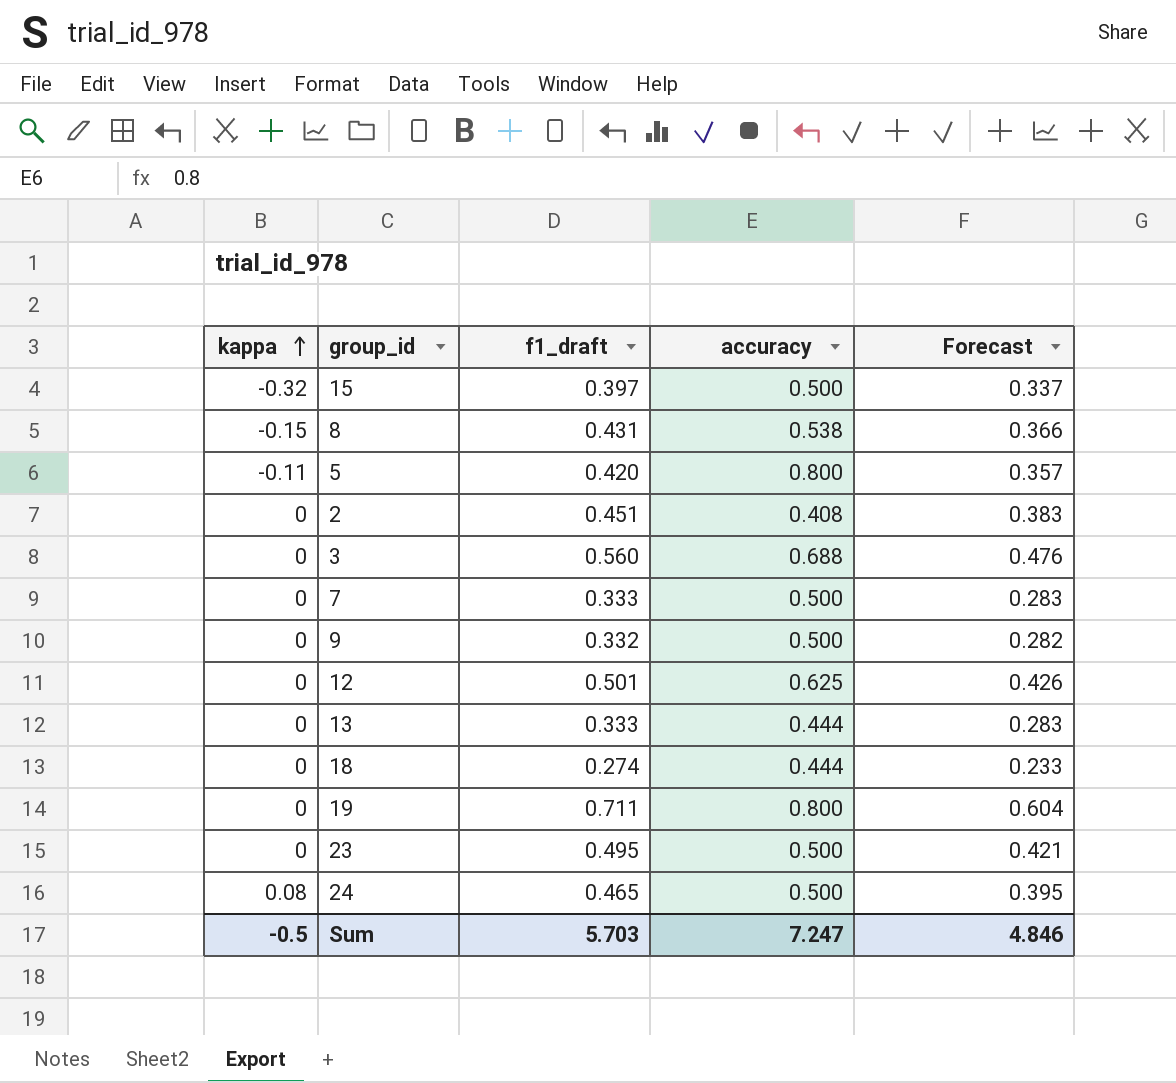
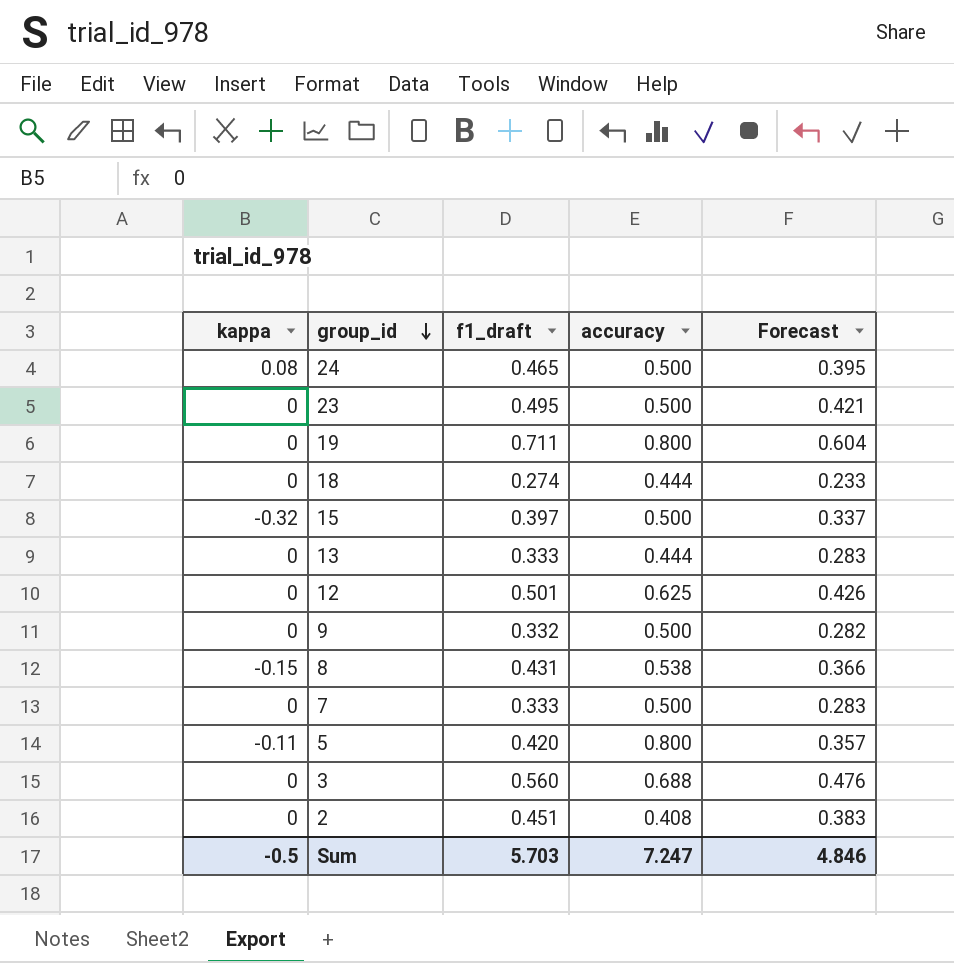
row order: kappa ascending -> group_id descending

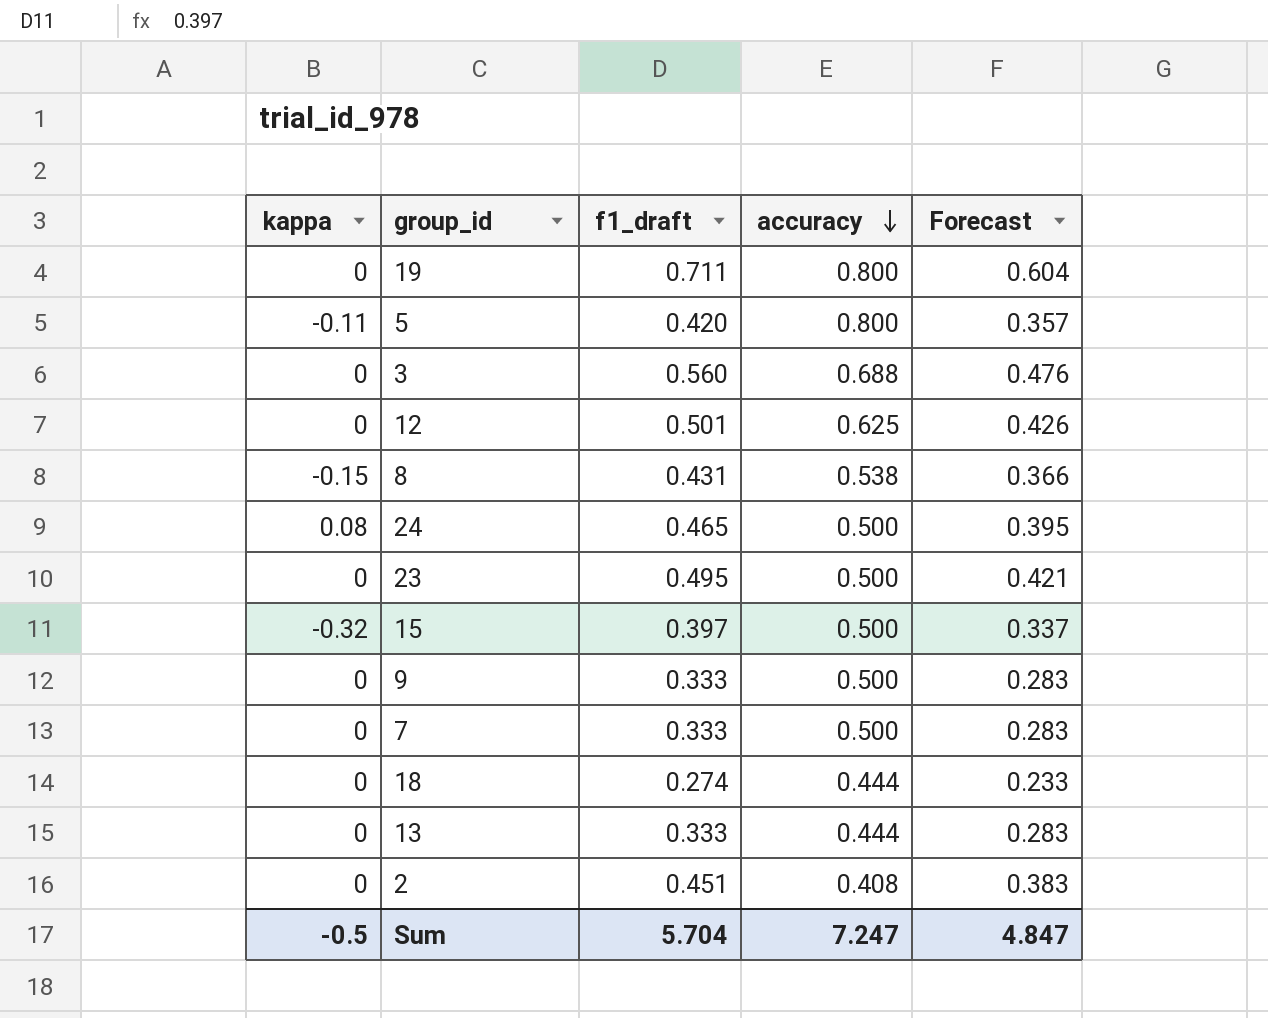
row order: group_id descending -> accuracy descending
9 | f1_draft: 0.332 -> 0.333
9 | Forecast: 0.282 -> 0.283
Sum | f1_draft: 5.703 -> 5.704
Sum | Forecast: 4.846 -> 4.847

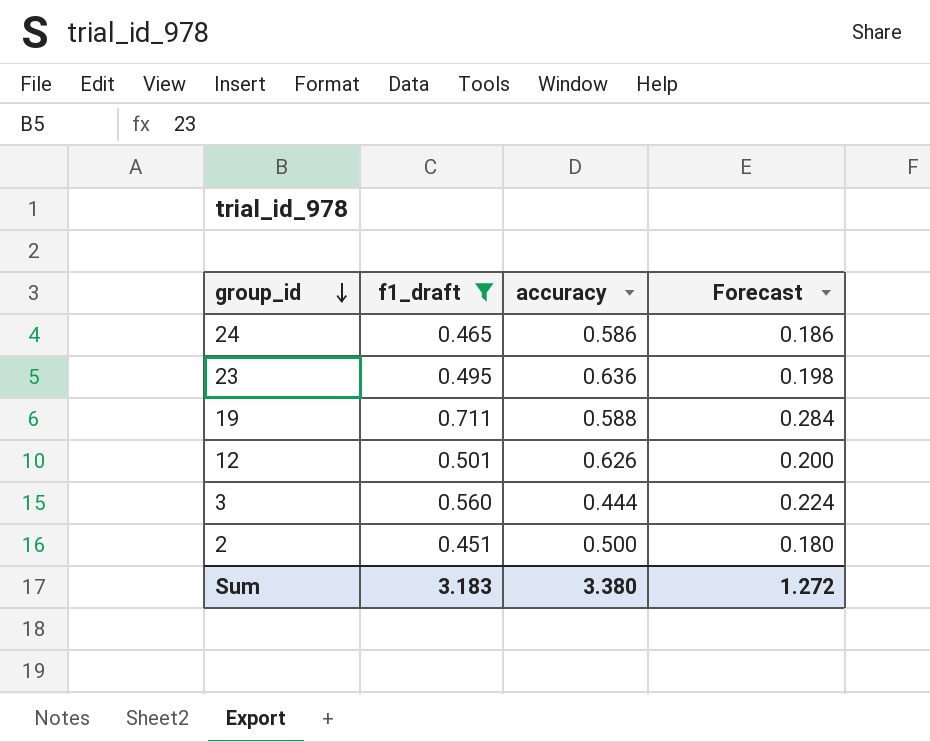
filter: none -> f1_draft >= 0.451
row order: accuracy descending -> group_id descending
column kappa | position: 1 -> none
column Forecast | formula: [f1_draft] * 0.85 -> [f1_draft] * 0.4
24 | accuracy: 0.500 -> 0.586
23 | accuracy: 0.500 -> 0.636
19 | accuracy: 0.800 -> 0.588
12 | accuracy: 0.625 -> 0.626
3 | accuracy: 0.688 -> 0.444
2 | accuracy: 0.408 -> 0.500
Sum | f1_draft: 5.704 -> 3.183
Sum | accuracy: 7.247 -> 3.380
Sum | Forecast: 4.847 -> 1.272

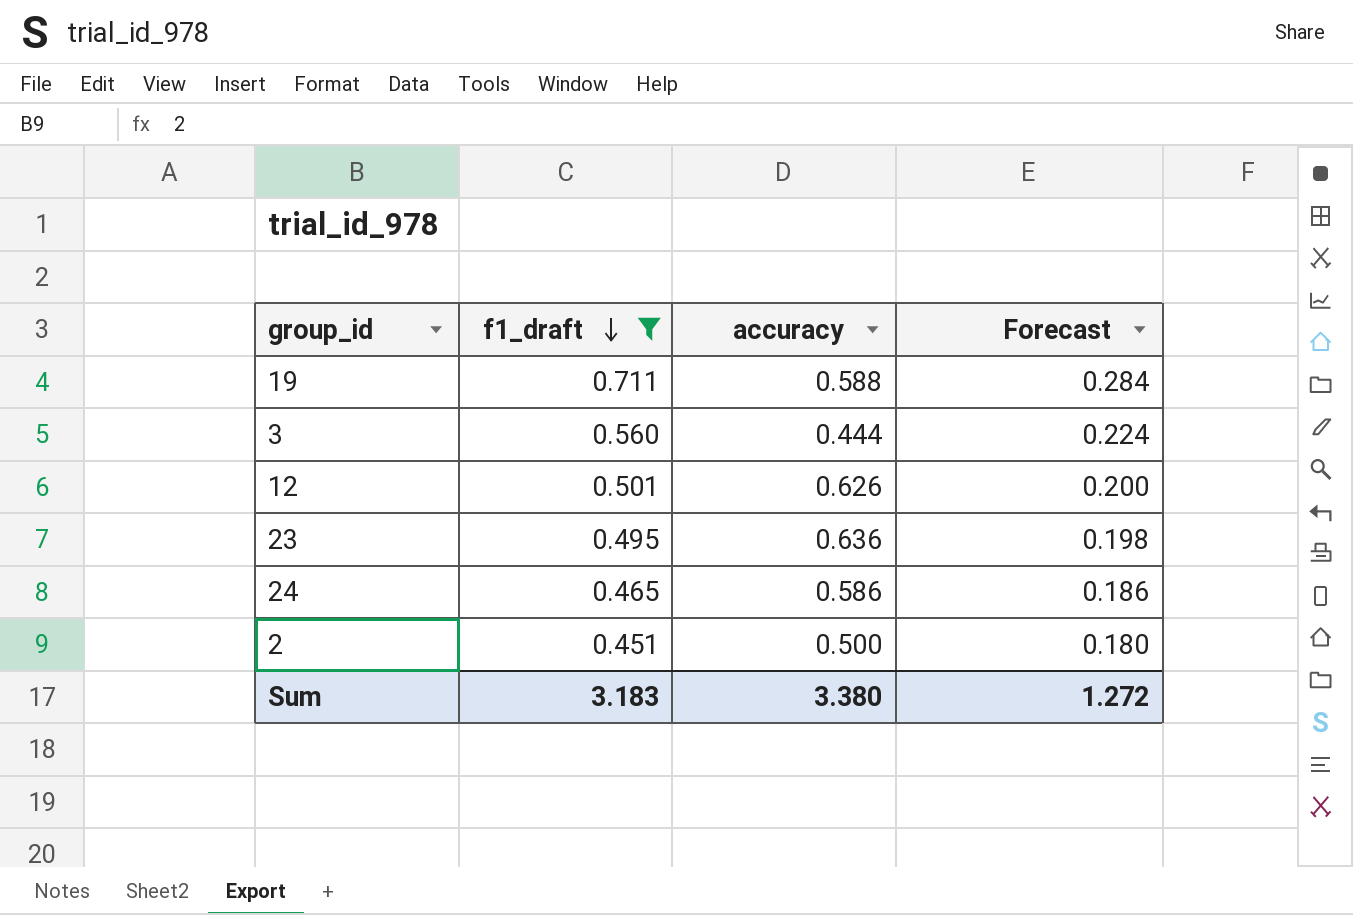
row order: group_id descending -> f1_draft descending

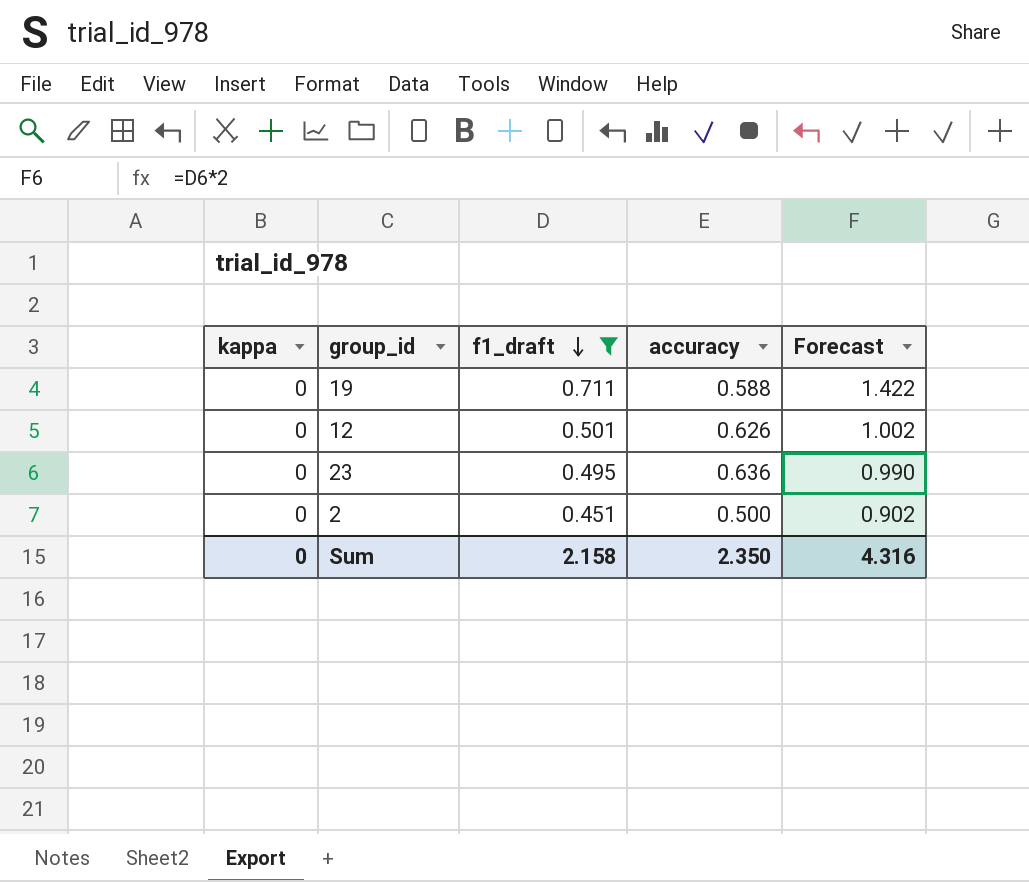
column kappa | position: none -> 1
column Forecast | formula: [f1_draft] * 0.4 -> [f1_draft] * 2
row 3: 0.560 | 0.444 | 0.224 -> none
row 24: 0.465 | 0.586 | 0.186 -> none
Sum | f1_draft: 3.183 -> 2.158
Sum | accuracy: 3.380 -> 2.350
Sum | Forecast: 1.272 -> 4.316

